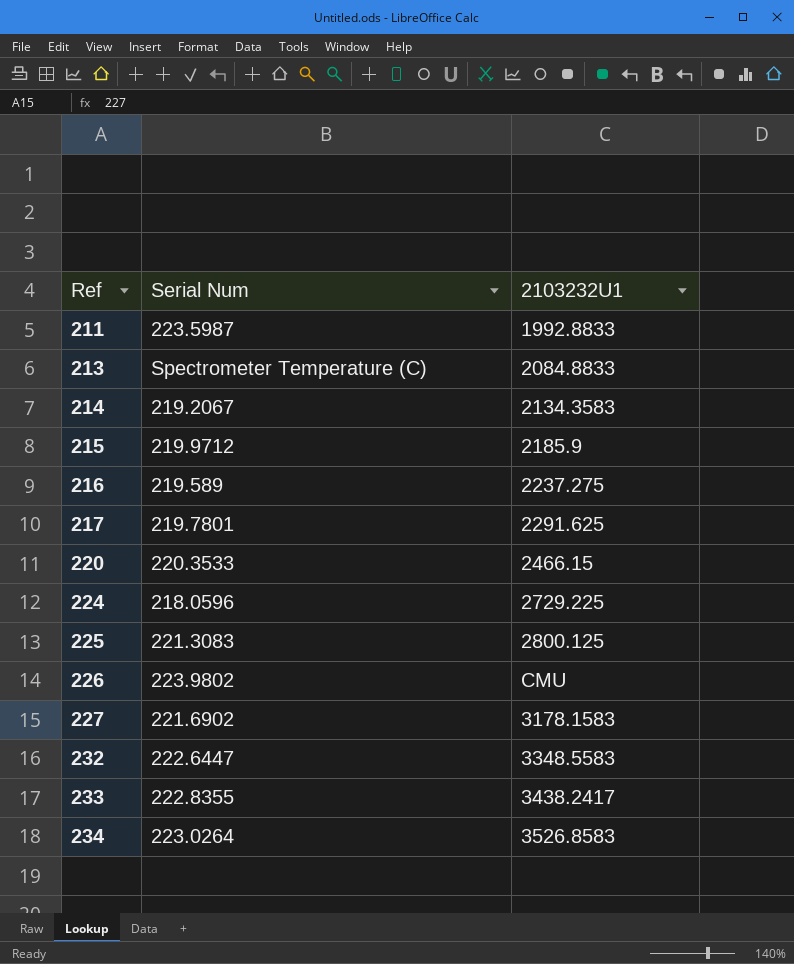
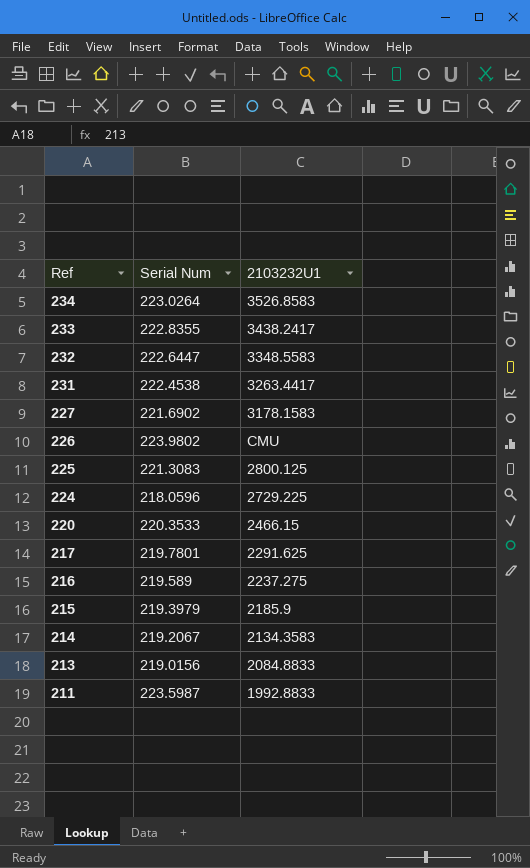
row order: Ref ascending -> Ref descending
row 231: none -> 222.4538 | 3263.4417
215 | Serial Num: 219.9712 -> 219.3979
213 | Serial Num: Spectrometer Temperature (C) -> 219.0156

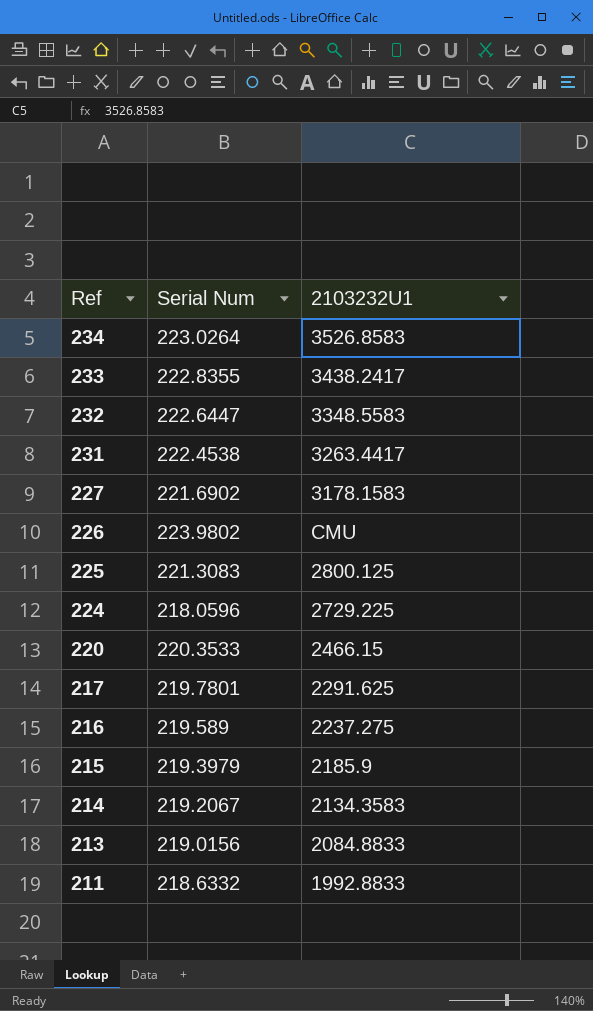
211 | Serial Num: 223.5987 -> 218.6332

